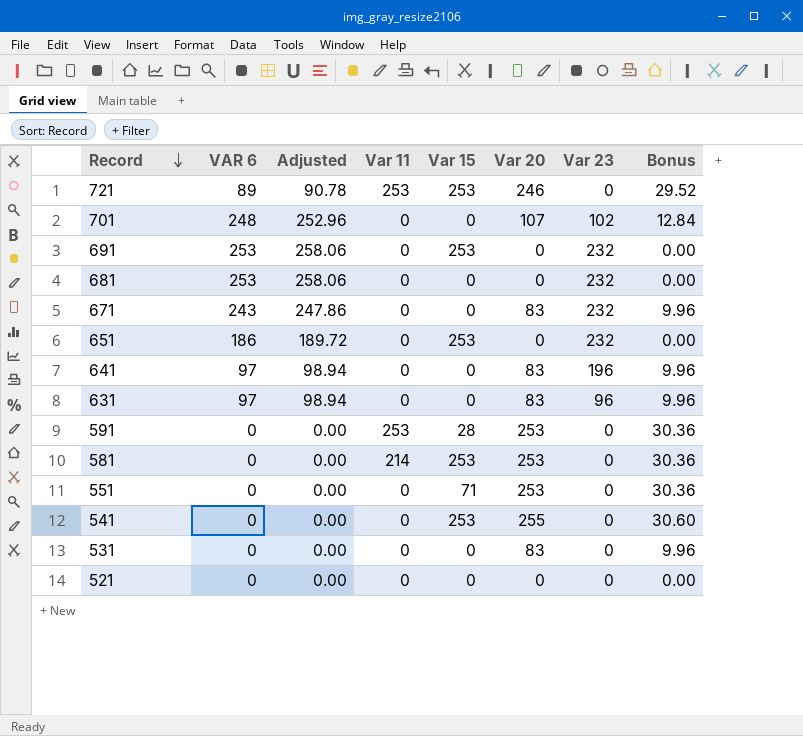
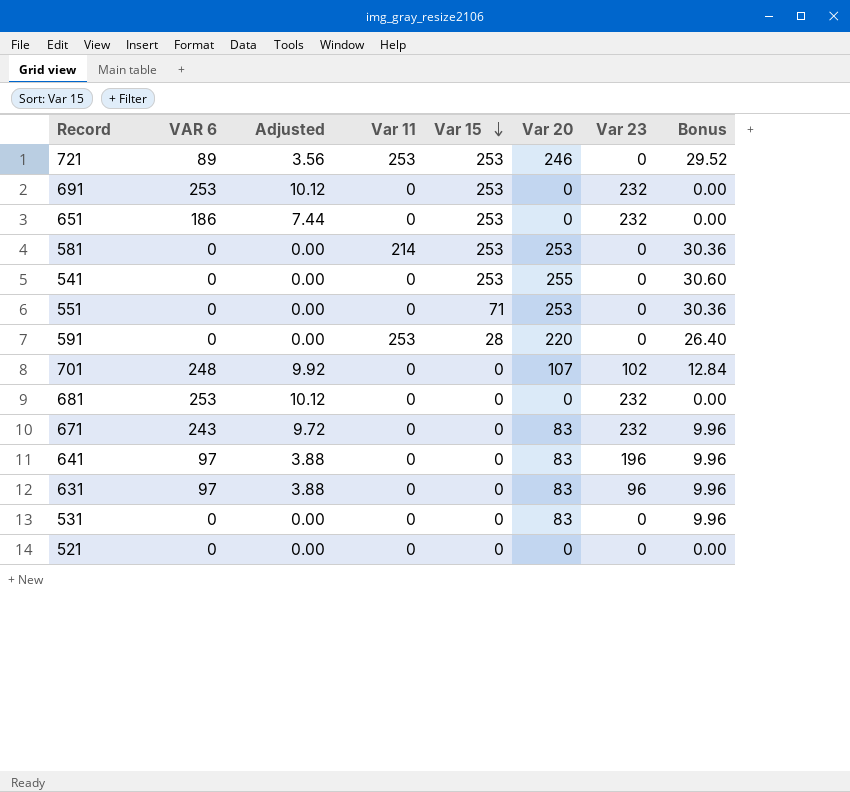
row order: Record descending -> Var 15 descending
column Adjusted | formula: [VAR 6] * 1.02 -> [VAR 6] * 0.04
591 | Var 20: 253 -> 220
591 | Bonus: 30.36 -> 26.40

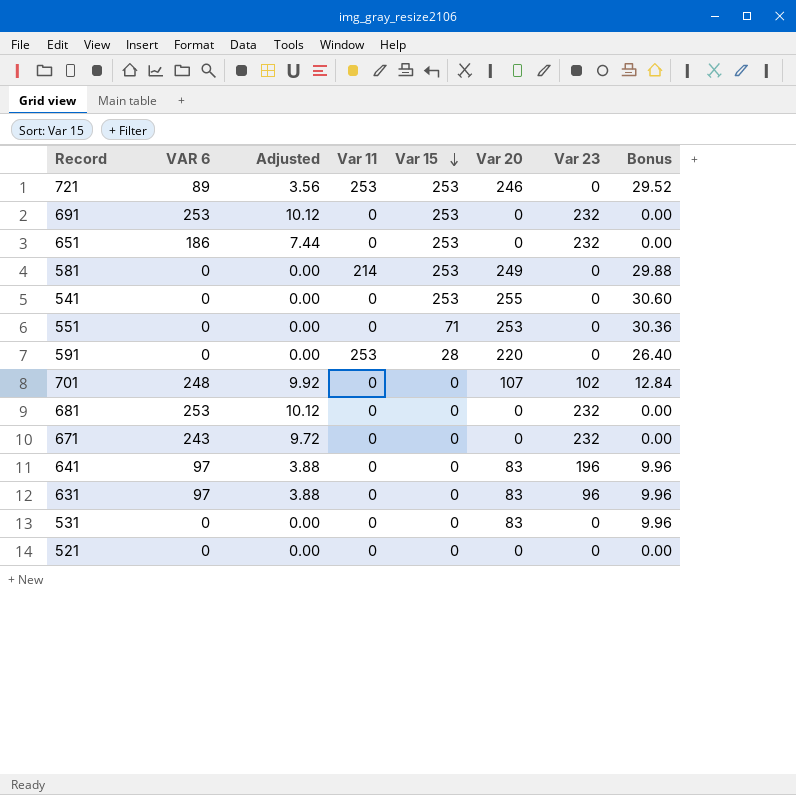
581 | Var 20: 253 -> 249
581 | Bonus: 30.36 -> 29.88
671 | Var 20: 83 -> 0
671 | Bonus: 9.96 -> 0.00

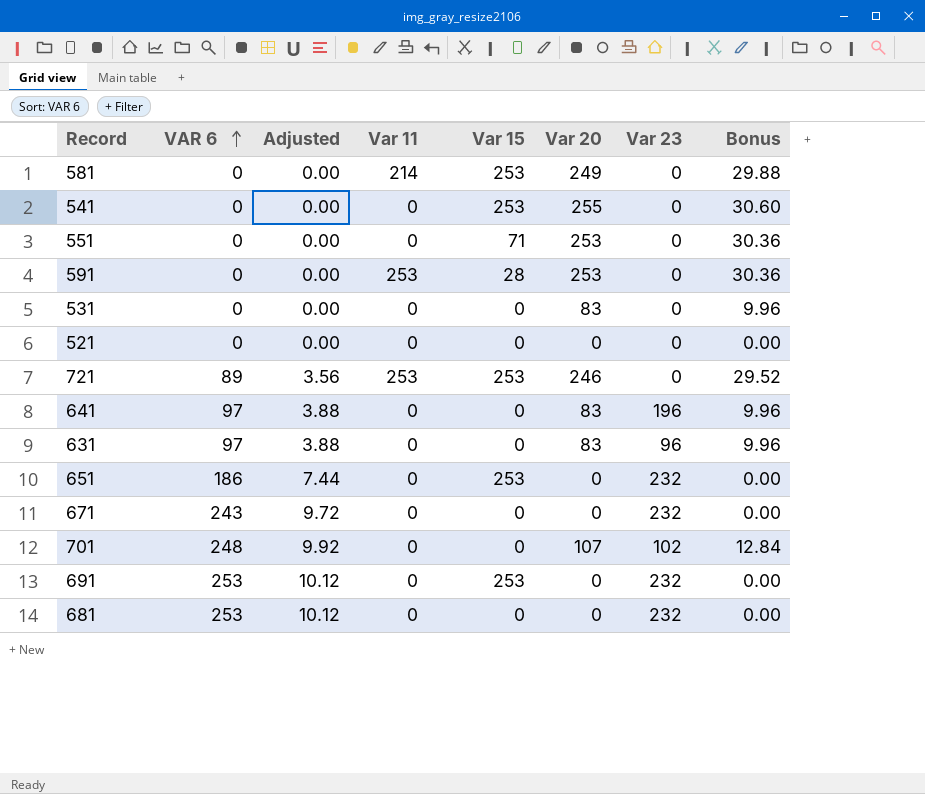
row order: Var 15 descending -> VAR 6 ascending
591 | Var 20: 220 -> 253
591 | Bonus: 26.40 -> 30.36

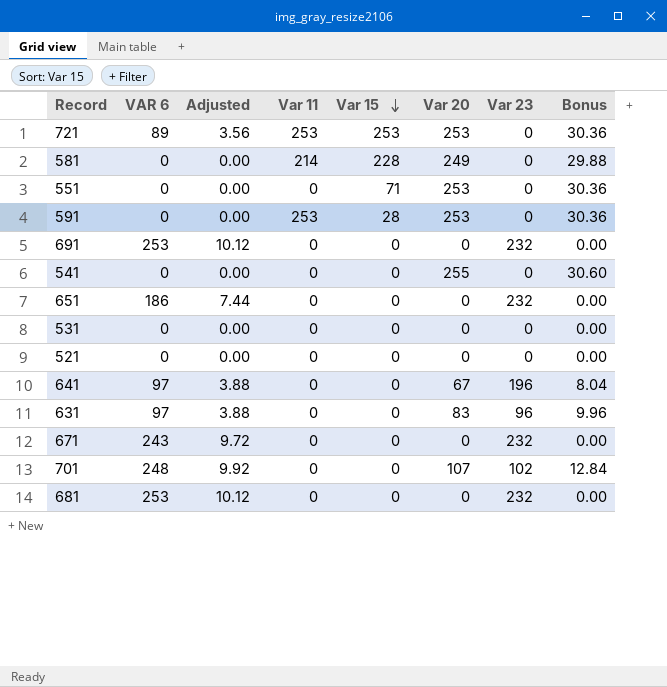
row order: VAR 6 ascending -> Var 15 descending
721 | Var 20: 246 -> 253
721 | Bonus: 29.52 -> 30.36
581 | Var 15: 253 -> 228
691 | Var 15: 253 -> 0
541 | Var 15: 253 -> 0
651 | Var 15: 253 -> 0
531 | Var 20: 83 -> 0
531 | Bonus: 9.96 -> 0.00
641 | Var 20: 83 -> 67
641 | Bonus: 9.96 -> 8.04

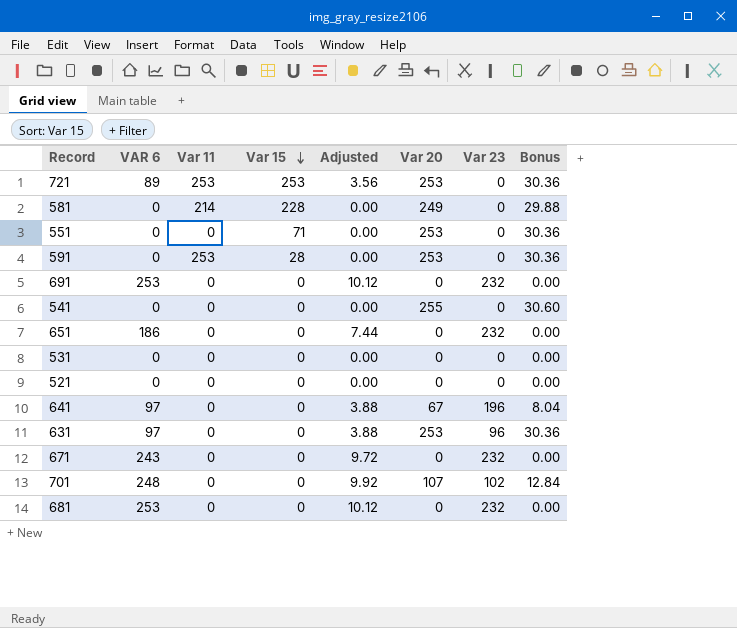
column Adjusted | position: 3 -> 5
631 | Var 20: 83 -> 253
631 | Bonus: 9.96 -> 30.36

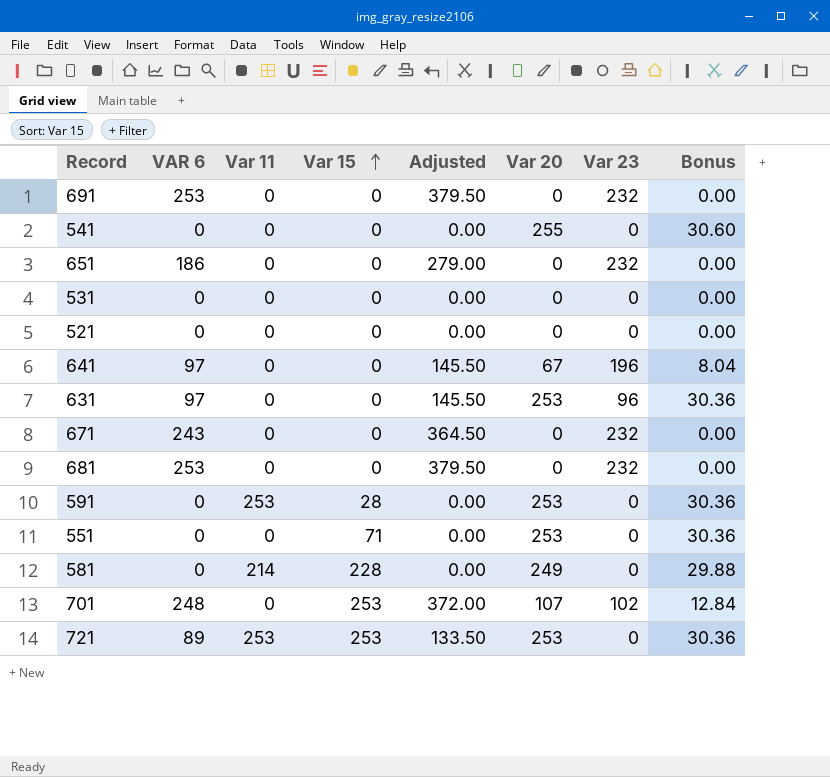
row order: Var 15 descending -> Var 15 ascending
column Adjusted | formula: [VAR 6] * 0.04 -> [VAR 6] * 1.5
701 | Var 15: 0 -> 253

